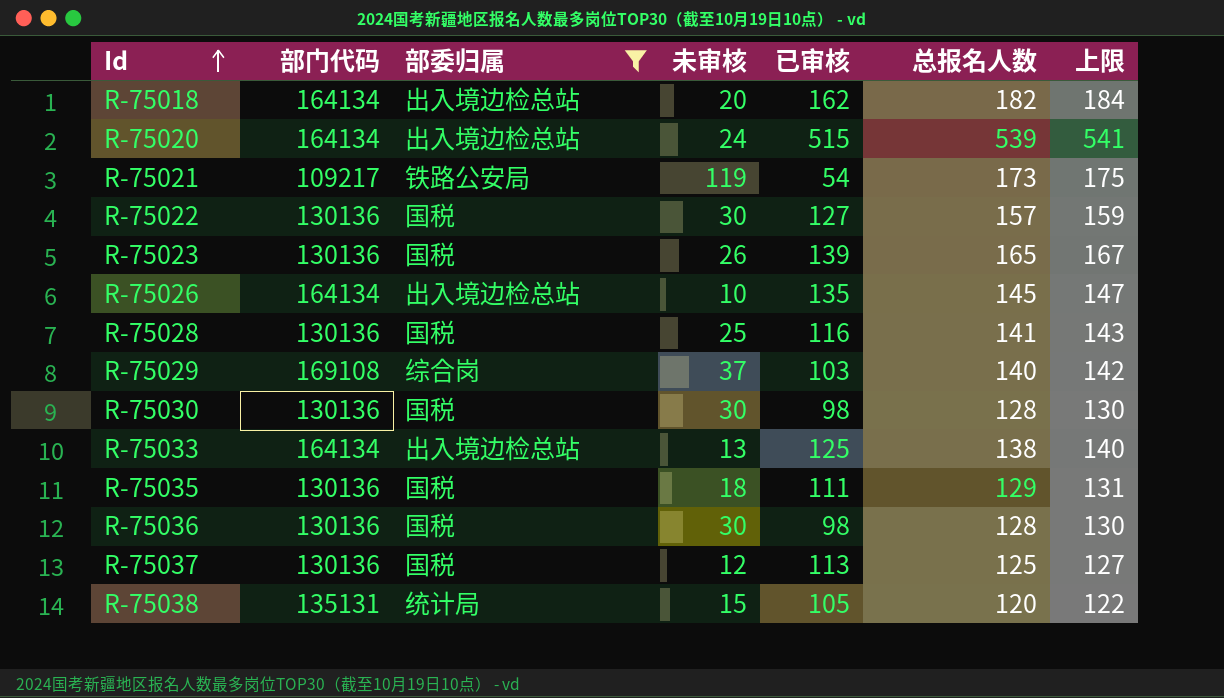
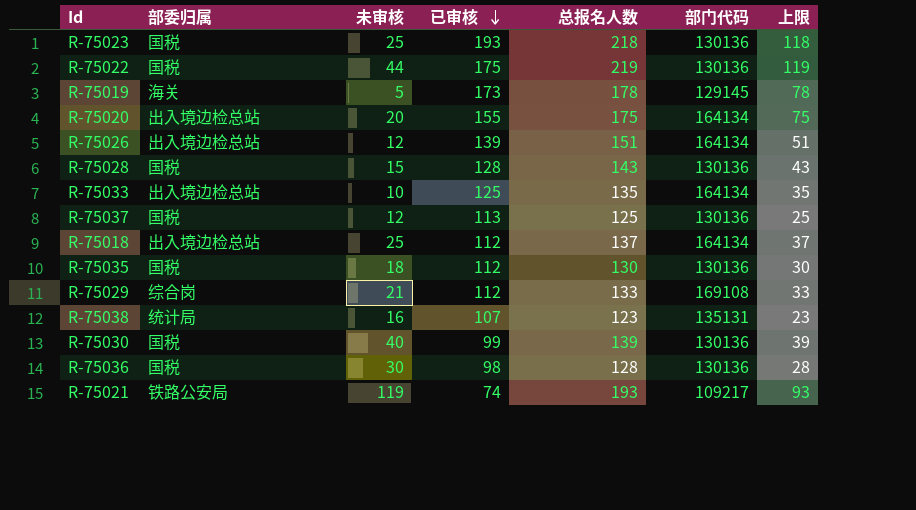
filter: 部委归属 != 海关 -> none
row order: Id ascending -> 已审核 descending
column 部门代码 | position: 2 -> 6
column 上限 | formula: [总报名人数] + 2 -> [总报名人数] - 100
R-75023 | 未审核: 26 -> 25
R-75023 | 已审核: 139 -> 193
R-75023 | 总报名人数: 165 -> 218
R-75022 | 未审核: 30 -> 44
R-75022 | 已审核: 127 -> 175
R-75022 | 总报名人数: 157 -> 219
R-75020 | 未审核: 24 -> 20
R-75020 | 已审核: 515 -> 155
R-75020 | 总报名人数: 539 -> 175
R-75026 | 未审核: 10 -> 12
R-75026 | 已审核: 135 -> 139
R-75026 | 总报名人数: 145 -> 151
R-75028 | 未审核: 25 -> 15
R-75028 | 已审核: 116 -> 128
R-75028 | 总报名人数: 141 -> 143
R-75033 | 未审核: 13 -> 10
R-75033 | 总报名人数: 138 -> 135
R-75018 | 未审核: 20 -> 25
R-75018 | 已审核: 162 -> 112
R-75018 | 总报名人数: 182 -> 137
R-75035 | 已审核: 111 -> 112
R-75035 | 总报名人数: 129 -> 130
R-75029 | 未审核: 37 -> 21
R-75029 | 已审核: 103 -> 112
R-75029 | 总报名人数: 140 -> 133
R-75038 | 未审核: 15 -> 16
R-75038 | 已审核: 105 -> 107
R-75038 | 总报名人数: 120 -> 123
R-75030 | 未审核: 30 -> 40
R-75030 | 已审核: 98 -> 99
R-75030 | 总报名人数: 128 -> 139
R-75021 | 已审核: 54 -> 74
R-75021 | 总报名人数: 173 -> 193

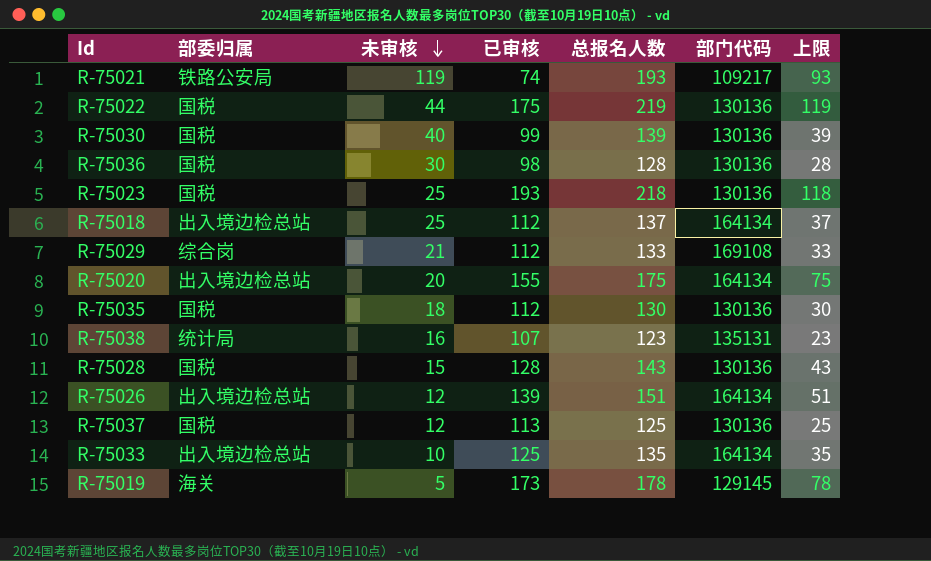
row order: 已审核 descending -> 未审核 descending

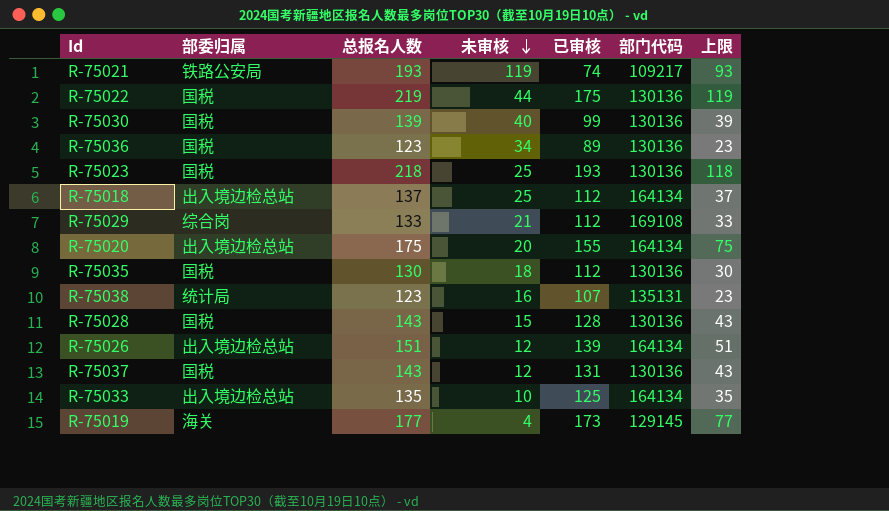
column 总报名人数 | position: 5 -> 3
R-75036 | 总报名人数: 128 -> 123
R-75036 | 未审核: 30 -> 34
R-75036 | 已审核: 98 -> 89
R-75036 | 上限: 28 -> 23
R-75037 | 总报名人数: 125 -> 143
R-75037 | 已审核: 113 -> 131
R-75037 | 上限: 25 -> 43
R-75019 | 总报名人数: 178 -> 177
R-75019 | 未审核: 5 -> 4
R-75019 | 上限: 78 -> 77

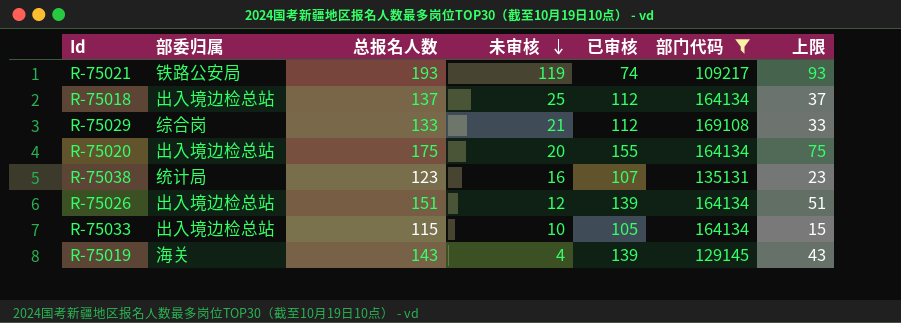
filter: none -> 部门代码 != 130136
R-75033 | 总报名人数: 135 -> 115
R-75033 | 已审核: 125 -> 105
R-75033 | 上限: 35 -> 15
R-75019 | 总报名人数: 177 -> 143
R-75019 | 已审核: 173 -> 139
R-75019 | 上限: 77 -> 43

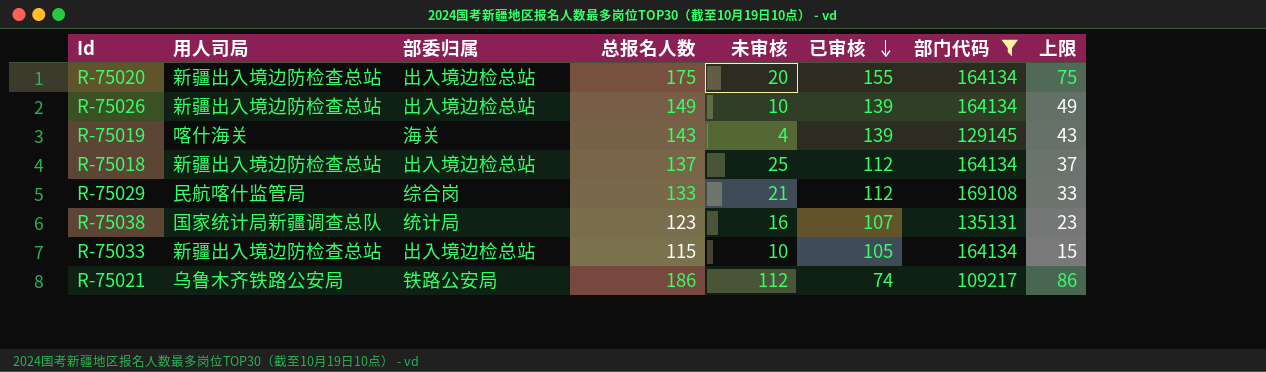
row order: 未审核 descending -> 已审核 descending
column 用人司局 | position: none -> 2
R-75026 | 总报名人数: 151 -> 149
R-75026 | 未审核: 12 -> 10
R-75026 | 上限: 51 -> 49
R-75021 | 总报名人数: 193 -> 186
R-75021 | 未审核: 119 -> 112
R-75021 | 上限: 93 -> 86

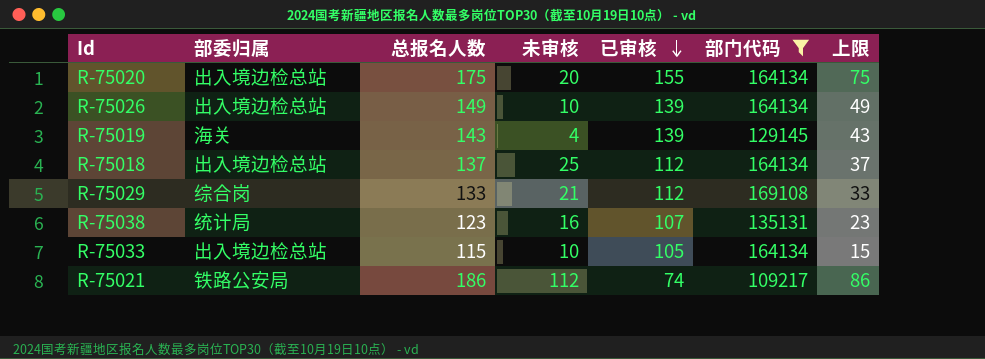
column 用人司局 | position: 2 -> none

